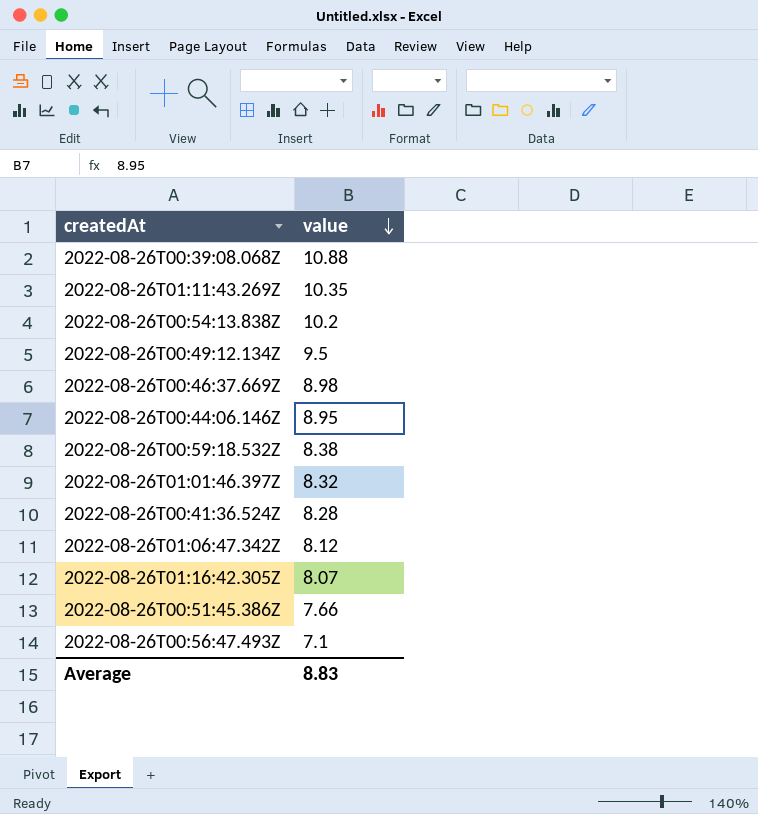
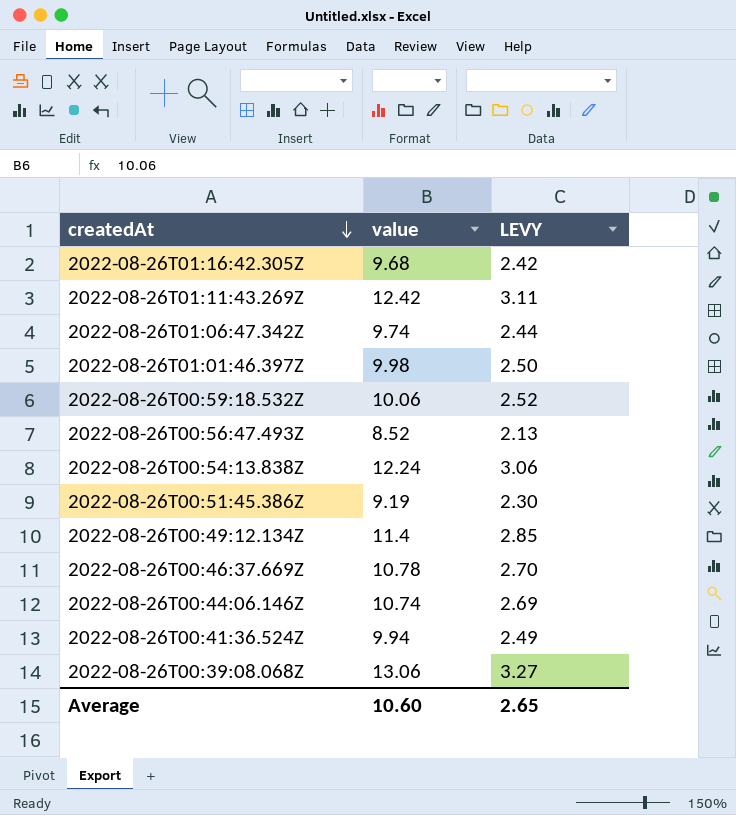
row order: value descending -> createdAt descending
column LEVY | formula: none -> [value] * 0.25
2022-08-26T01:16:42.305Z | value: 8.07 -> 9.68
2022-08-26T01:11:43.269Z | value: 10.35 -> 12.42
2022-08-26T01:06:47.342Z | value: 8.12 -> 9.74
2022-08-26T01:01:46.397Z | value: 8.32 -> 9.98
2022-08-26T00:59:18.532Z | value: 8.38 -> 10.06
2022-08-26T00:56:47.493Z | value: 7.1 -> 8.52
2022-08-26T00:54:13.838Z | value: 10.2 -> 12.24
2022-08-26T00:51:45.386Z | value: 7.66 -> 9.19
2022-08-26T00:49:12.134Z | value: 9.5 -> 11.4
2022-08-26T00:46:37.669Z | value: 8.98 -> 10.78
2022-08-26T00:44:06.146Z | value: 8.95 -> 10.74
2022-08-26T00:41:36.524Z | value: 8.28 -> 9.94
2022-08-26T00:39:08.068Z | value: 10.88 -> 13.06
Average | value: 8.83 -> 10.60

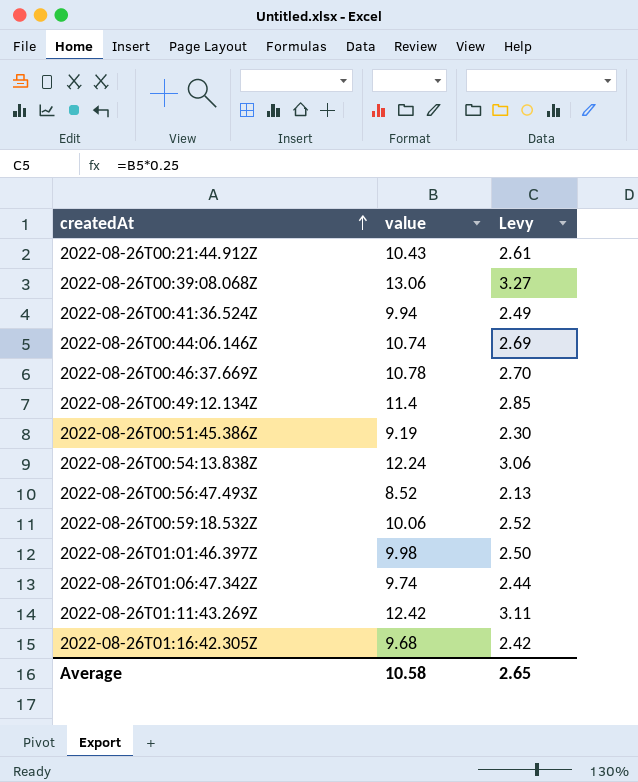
row order: createdAt descending -> createdAt ascending
column name: LEVY -> Levy
row 2022-08-26T00:21:44.912Z: none -> 10.43 | 2.61
Average | value: 10.60 -> 10.58

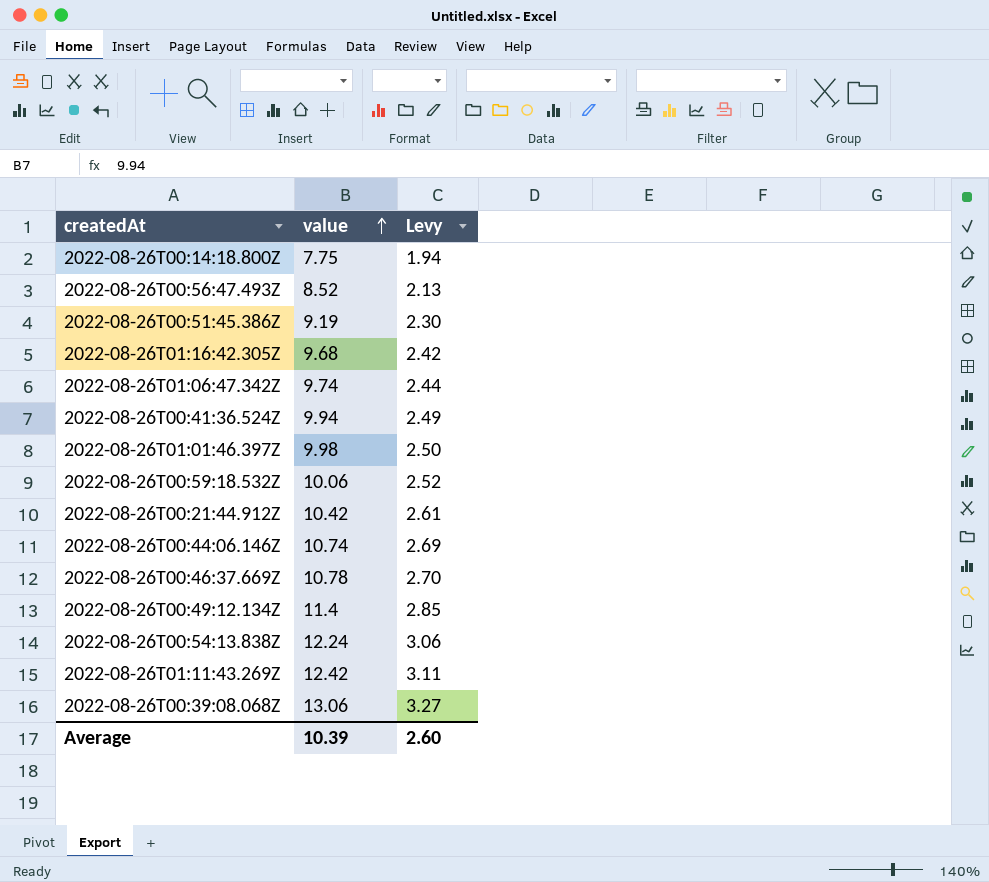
row order: createdAt ascending -> value ascending
row 2022-08-26T00:14:18.800Z: none -> 7.75 | 1.94
2022-08-26T00:21:44.912Z | value: 10.43 -> 10.42
Average | value: 10.58 -> 10.39
Average | Levy: 2.65 -> 2.60

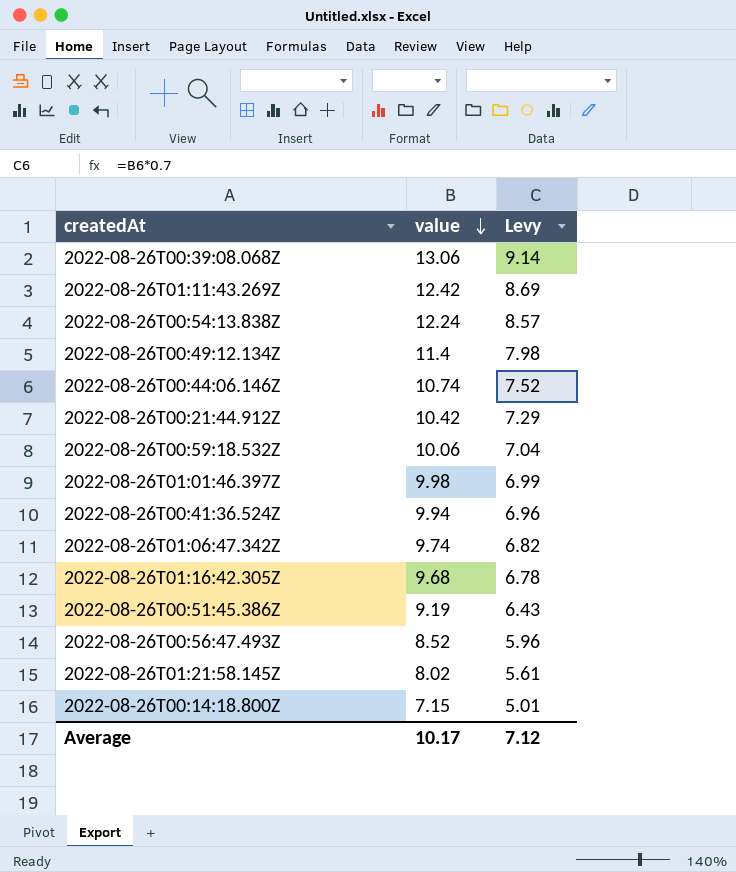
row order: value ascending -> value descending
column Levy | formula: [value] * 0.25 -> [value] * 0.7
row 2022-08-26T00:46:37.669Z: 10.78 | 2.70 -> none
row 2022-08-26T01:21:58.145Z: none -> 8.02 | 5.61
2022-08-26T00:14:18.800Z | value: 7.75 -> 7.15
Average | value: 10.39 -> 10.17
Average | Levy: 2.60 -> 7.12

